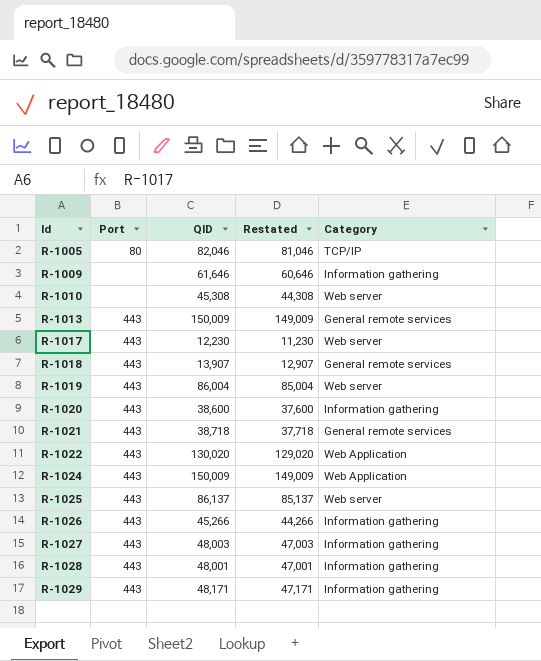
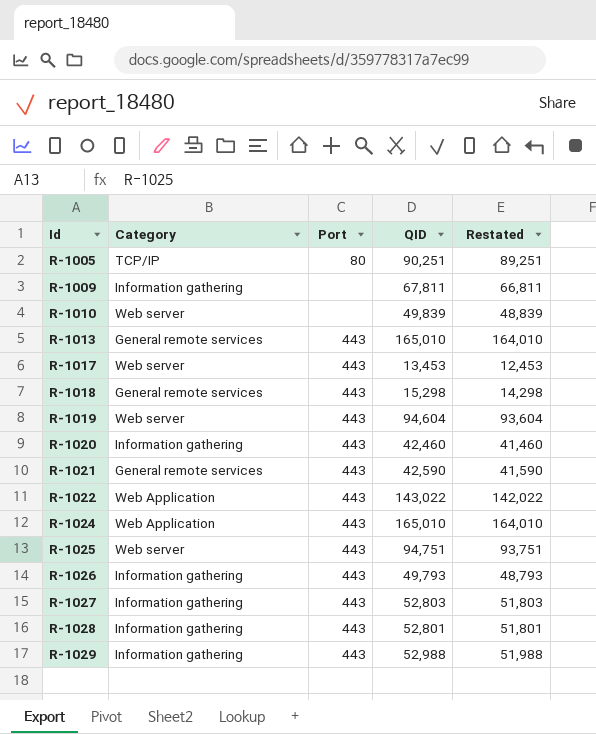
column Category | position: 5 -> 2
R-1005 | QID: 82,046 -> 90,251
R-1005 | Restated: 81,046 -> 89,251
R-1009 | QID: 61,646 -> 67,811
R-1009 | Restated: 60,646 -> 66,811
R-1010 | QID: 45,308 -> 49,839
R-1010 | Restated: 44,308 -> 48,839
R-1013 | QID: 150,009 -> 165,010
R-1013 | Restated: 149,009 -> 164,010
R-1017 | QID: 12,230 -> 13,453
R-1017 | Restated: 11,230 -> 12,453
R-1018 | QID: 13,907 -> 15,298
R-1018 | Restated: 12,907 -> 14,298
R-1019 | QID: 86,004 -> 94,604
R-1019 | Restated: 85,004 -> 93,604
R-1020 | QID: 38,600 -> 42,460
R-1020 | Restated: 37,600 -> 41,460
R-1021 | QID: 38,718 -> 42,590
R-1021 | Restated: 37,718 -> 41,590
R-1022 | QID: 130,020 -> 143,022
R-1022 | Restated: 129,020 -> 142,022
R-1024 | QID: 150,009 -> 165,010
R-1024 | Restated: 149,009 -> 164,010
R-1025 | QID: 86,137 -> 94,751
R-1025 | Restated: 85,137 -> 93,751
R-1026 | QID: 45,266 -> 49,793
R-1026 | Restated: 44,266 -> 48,793
R-1027 | QID: 48,003 -> 52,803
R-1027 | Restated: 47,003 -> 51,803
R-1028 | QID: 48,001 -> 52,801
R-1028 | Restated: 47,001 -> 51,801
R-1029 | QID: 48,171 -> 52,988
R-1029 | Restated: 47,171 -> 51,988

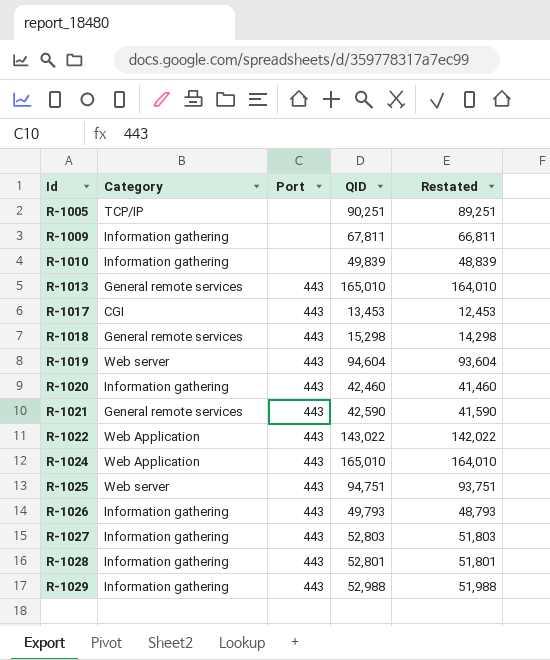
R-1005 | Port: 80 -> none
R-1010 | Category: Web server -> Information gathering
R-1017 | Category: Web server -> CGI

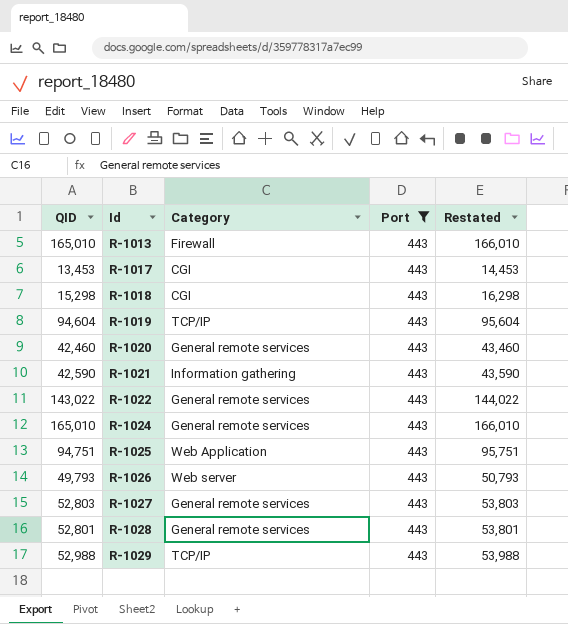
filter: none -> Port = 443
column QID | position: 4 -> 1
column Restated | formula: [QID] - 1000 -> [QID] + 1000
R-1013 | Category: General remote services -> Firewall
R-1018 | Category: General remote services -> CGI
R-1019 | Category: Web server -> TCP/IP
R-1020 | Category: Information gathering -> General remote services
R-1021 | Category: General remote services -> Information gathering
R-1022 | Category: Web Application -> General remote services
R-1024 | Category: Web Application -> General remote services
R-1025 | Category: Web server -> Web Application
R-1026 | Category: Information gathering -> Web server
R-1027 | Category: Information gathering -> General remote services
R-1028 | Category: Information gathering -> General remote services
R-1029 | Category: Information gathering -> TCP/IP

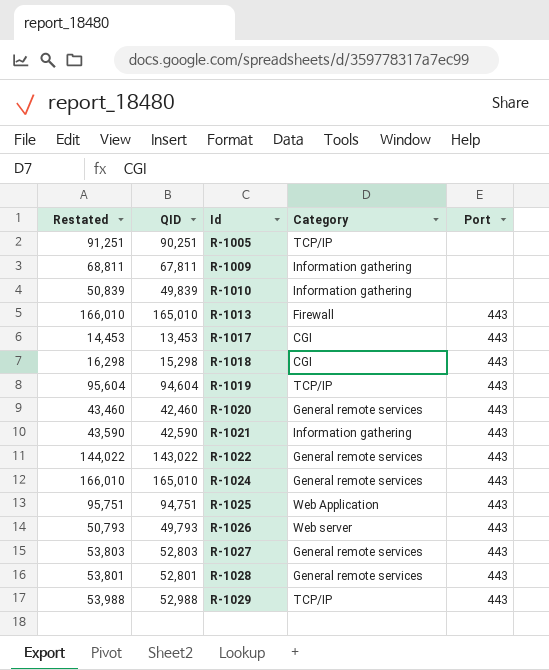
filter: Port = 443 -> none
column Restated | position: 5 -> 1

